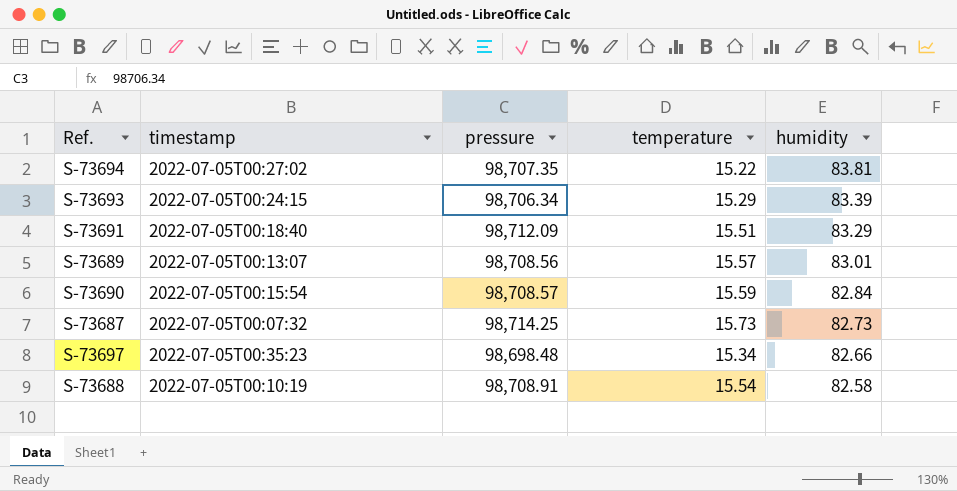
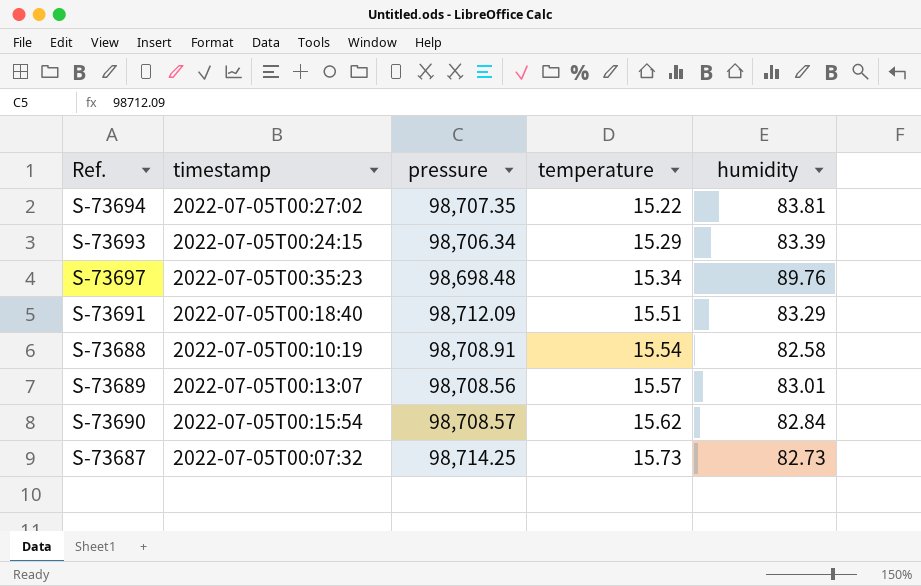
row order: humidity descending -> temperature ascending
S-73697 | humidity: 82.66 -> 89.76
S-73690 | temperature: 15.59 -> 15.62

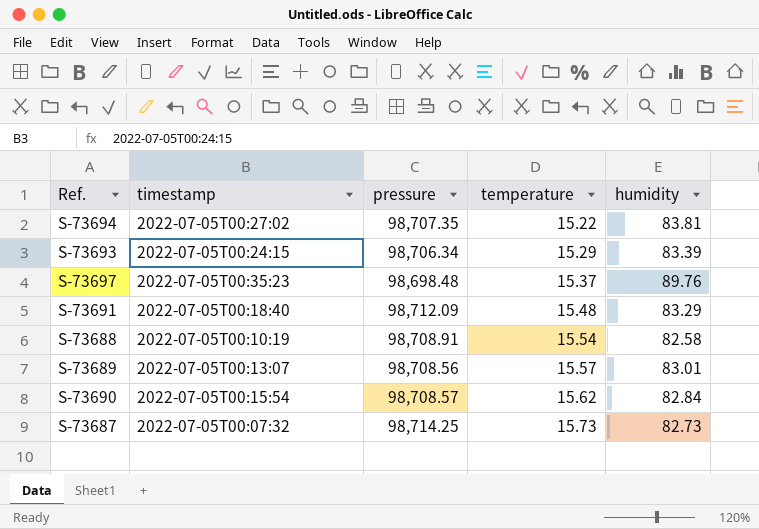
S-73697 | temperature: 15.34 -> 15.37
S-73691 | temperature: 15.51 -> 15.48

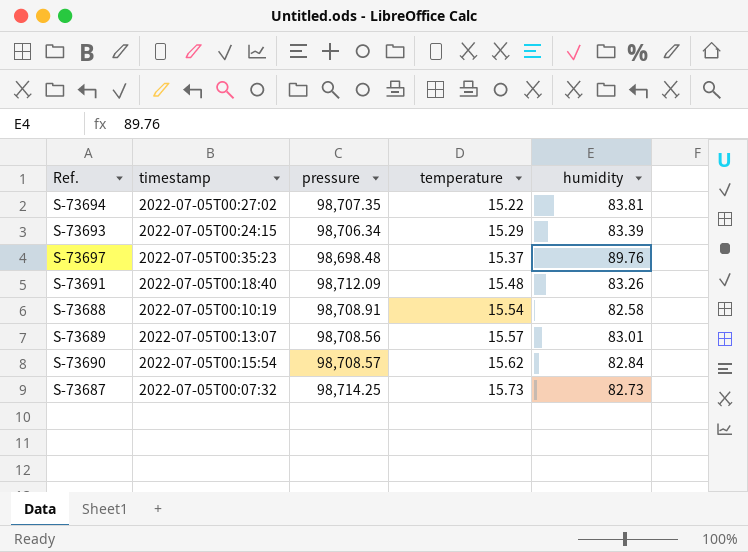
S-73691 | humidity: 83.29 -> 83.26

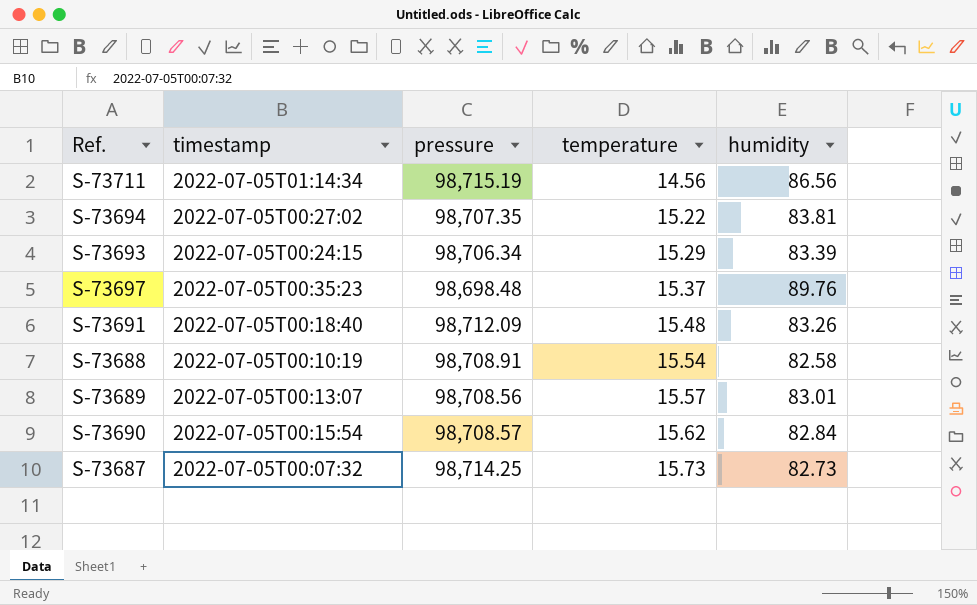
row S-73711: none -> 2022-07-05T01:14:34 | 98,715.19 | 14.56 | 86.56

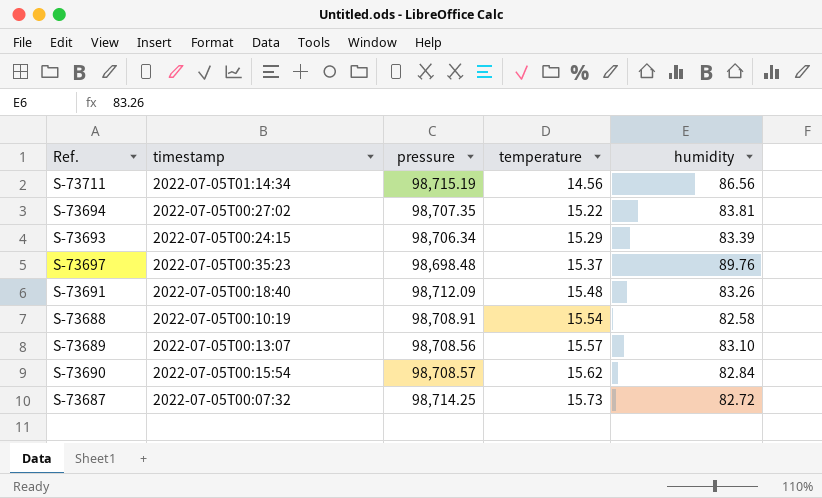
S-73689 | humidity: 83.01 -> 83.10
S-73687 | humidity: 82.73 -> 82.72

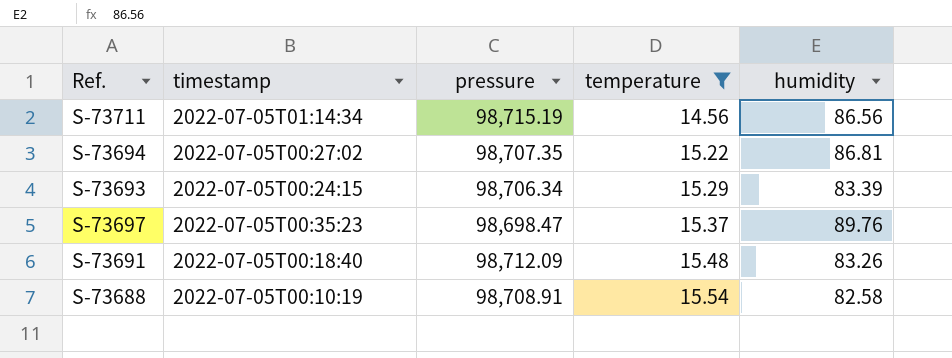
filter: none -> temperature <= 15.54
S-73694 | humidity: 83.81 -> 86.81
S-73697 | pressure: 98,698.48 -> 98,698.47

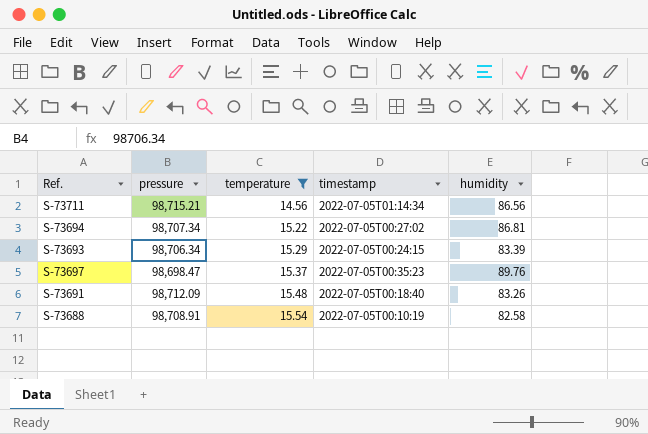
column timestamp | position: 2 -> 4
S-73711 | pressure: 98,715.19 -> 98,715.21
S-73694 | pressure: 98,707.35 -> 98,707.34

